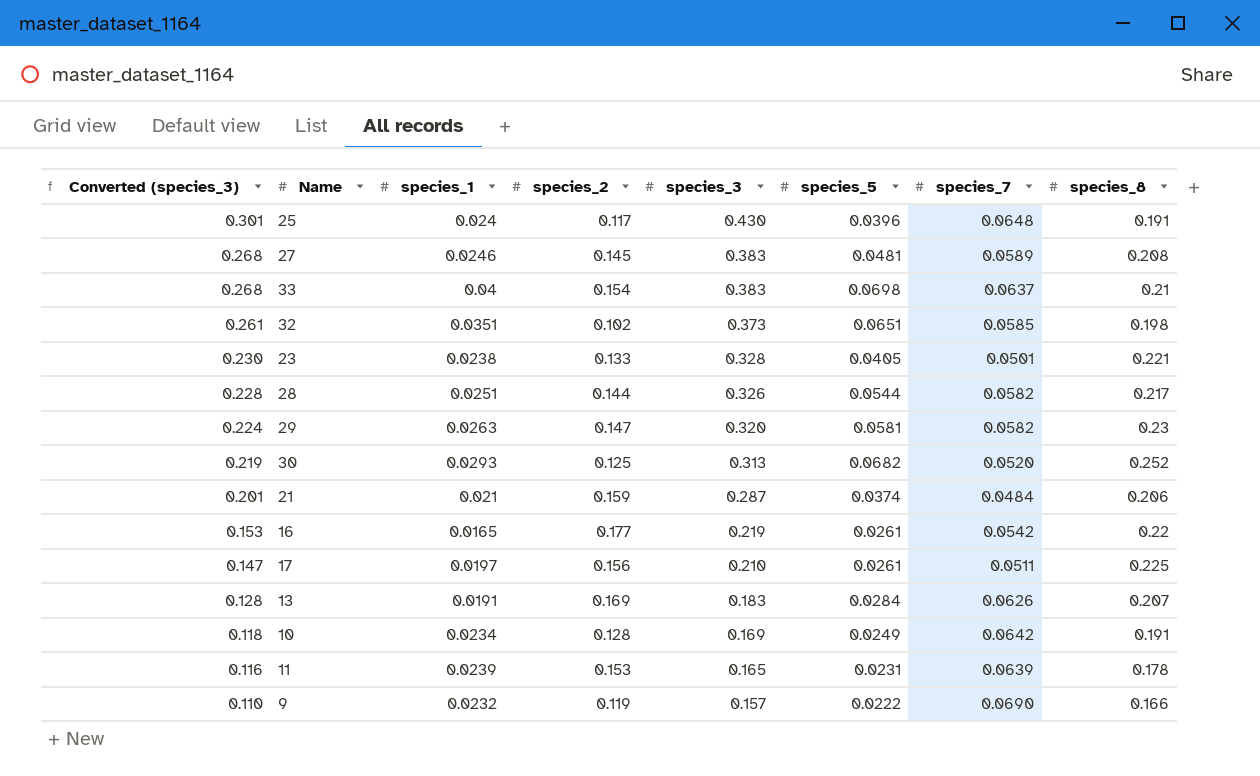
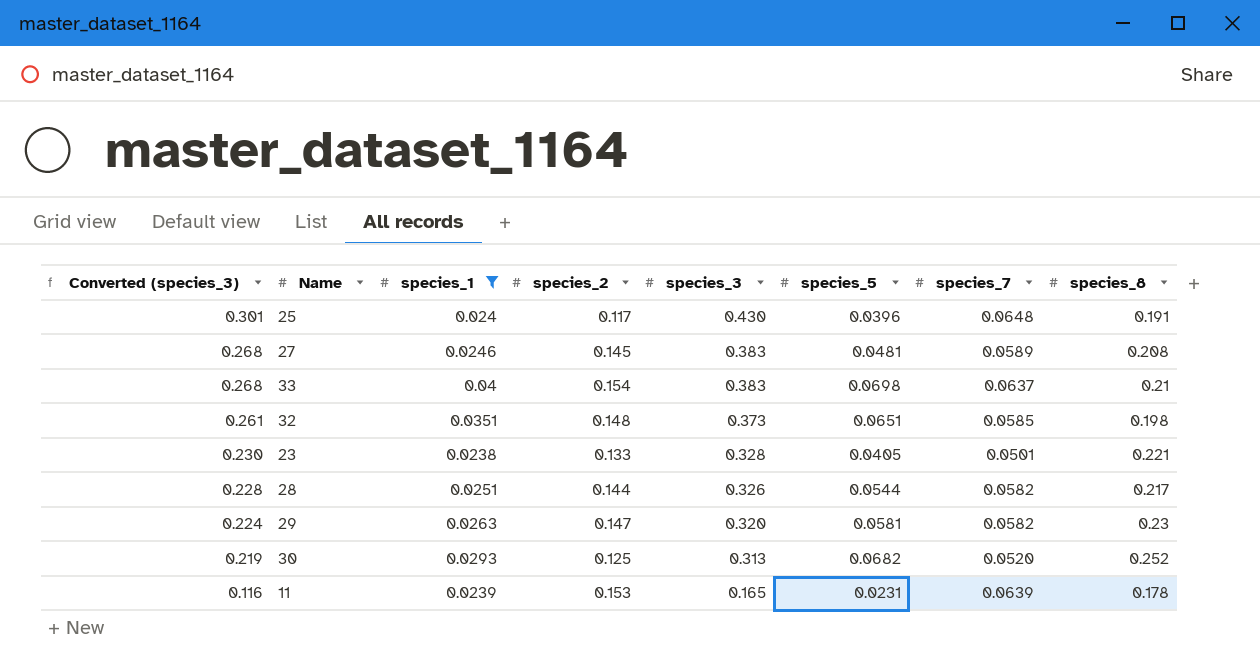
filter: none -> species_1 >= 0.0238
32 | species_2: 0.102 -> 0.148

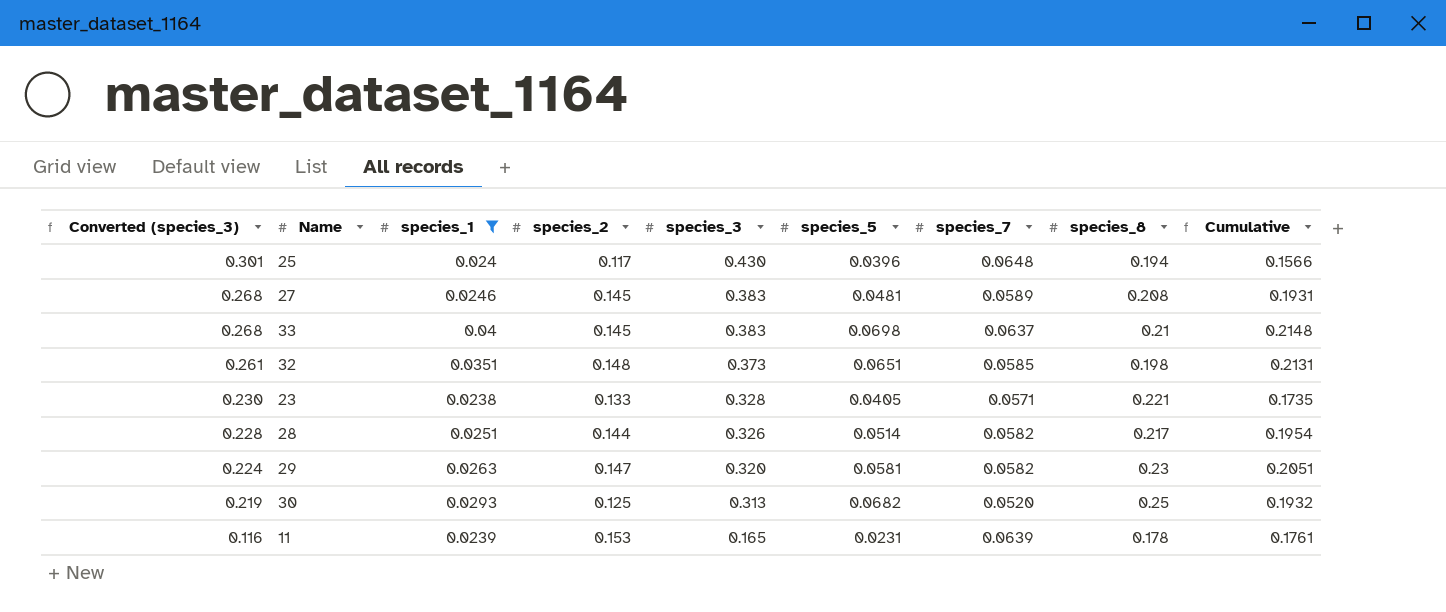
column Cumulative | formula: none -> [species_2] + [species_5]
25 | species_8: 0.191 -> 0.194
33 | species_2: 0.154 -> 0.145
23 | species_7: 0.0501 -> 0.0571
28 | species_5: 0.0544 -> 0.0514
30 | species_8: 0.252 -> 0.25

